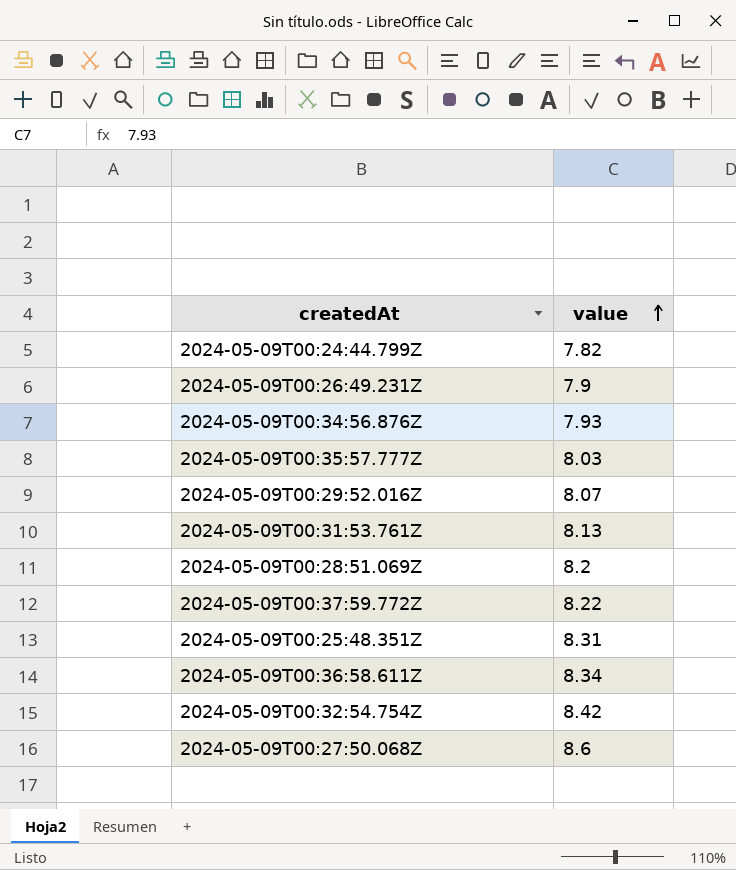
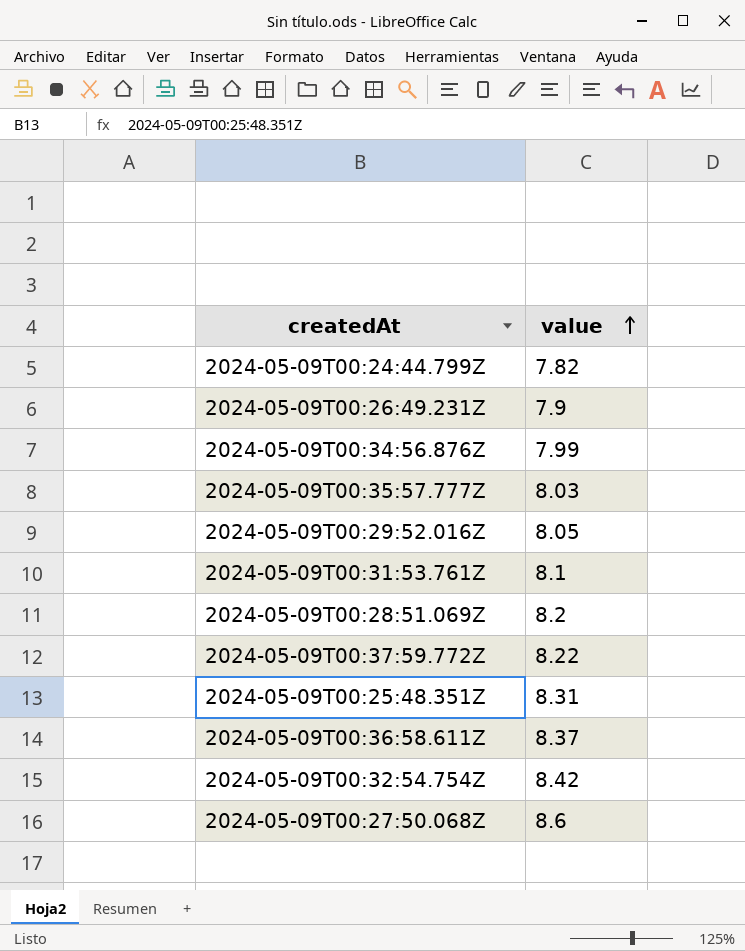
2024-05-09T00:34:56.876Z | value: 7.93 -> 7.99
2024-05-09T00:29:52.016Z | value: 8.07 -> 8.05
2024-05-09T00:31:53.761Z | value: 8.13 -> 8.1
2024-05-09T00:36:58.611Z | value: 8.34 -> 8.37

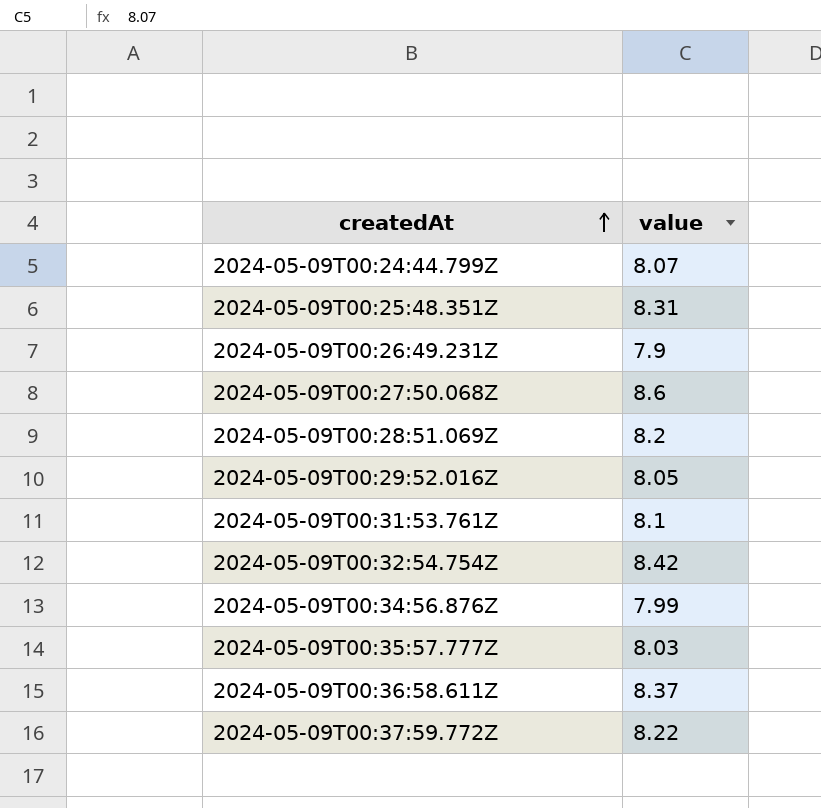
row order: value ascending -> createdAt ascending
2024-05-09T00:24:44.799Z | value: 7.82 -> 8.07

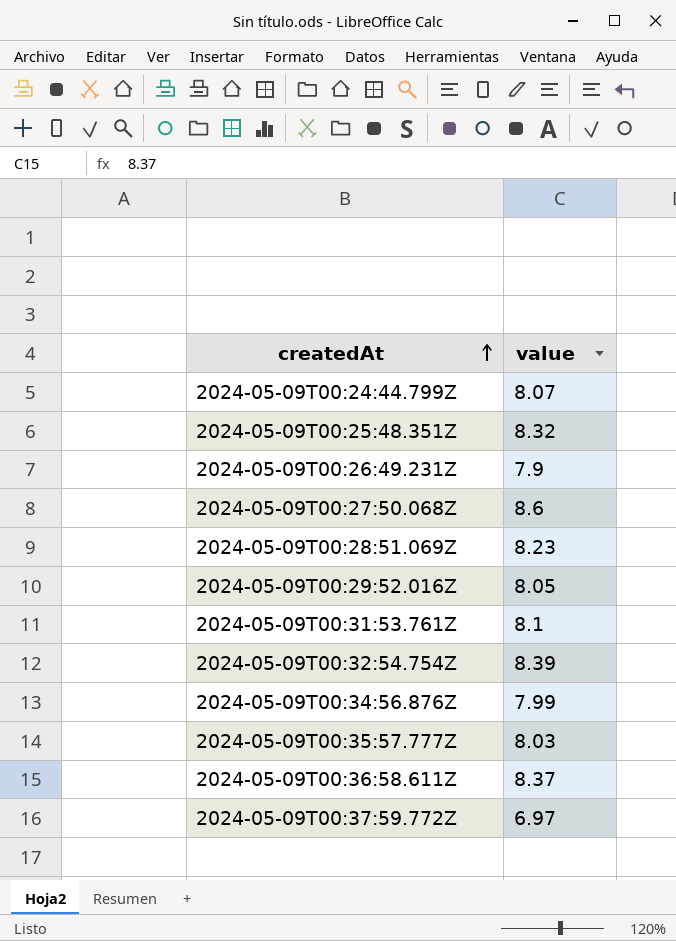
2024-05-09T00:25:48.351Z | value: 8.31 -> 8.32
2024-05-09T00:28:51.069Z | value: 8.2 -> 8.23
2024-05-09T00:32:54.754Z | value: 8.42 -> 8.39
2024-05-09T00:37:59.772Z | value: 8.22 -> 6.97

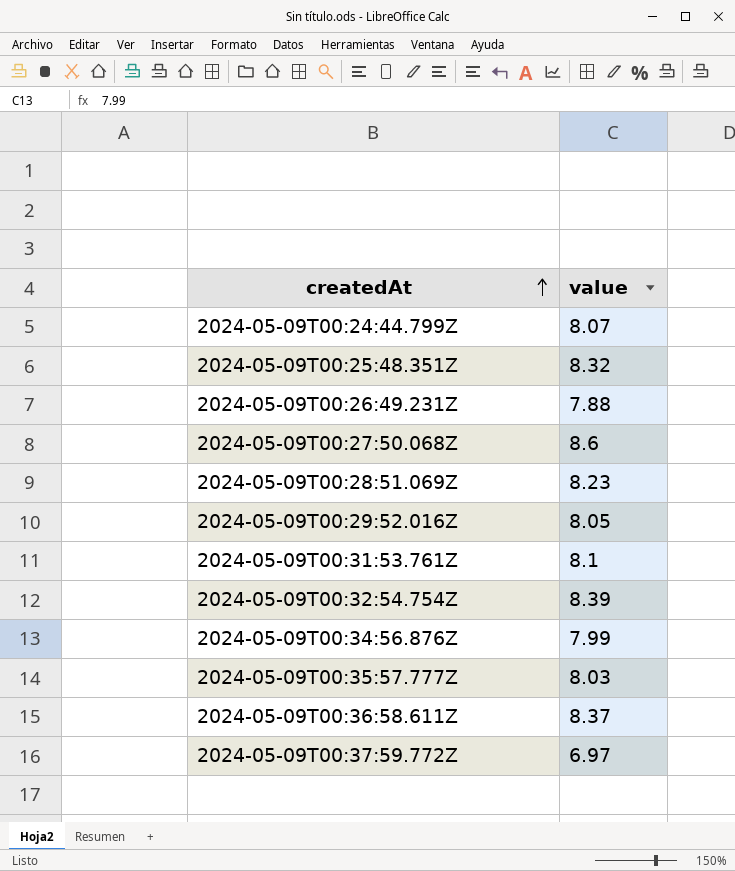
2024-05-09T00:26:49.231Z | value: 7.9 -> 7.88

